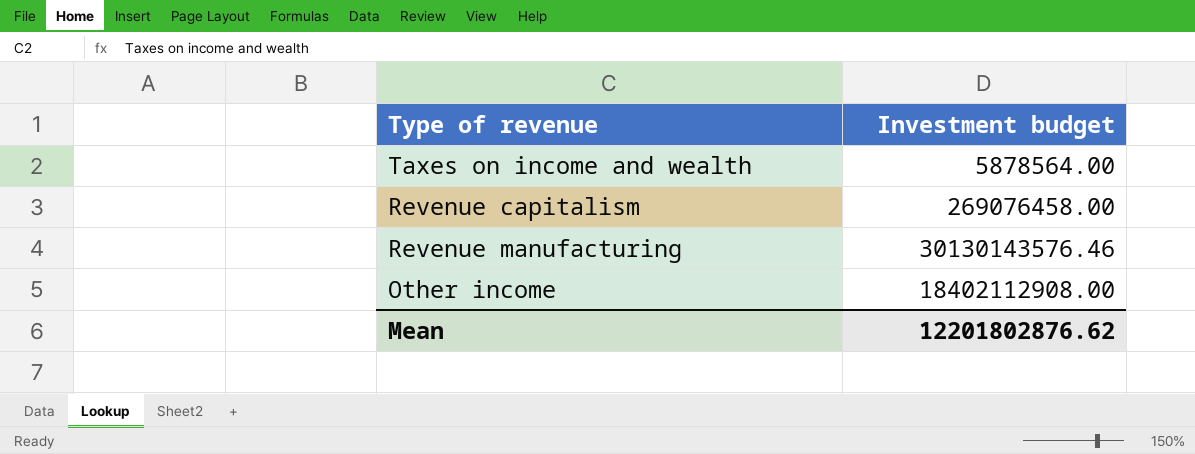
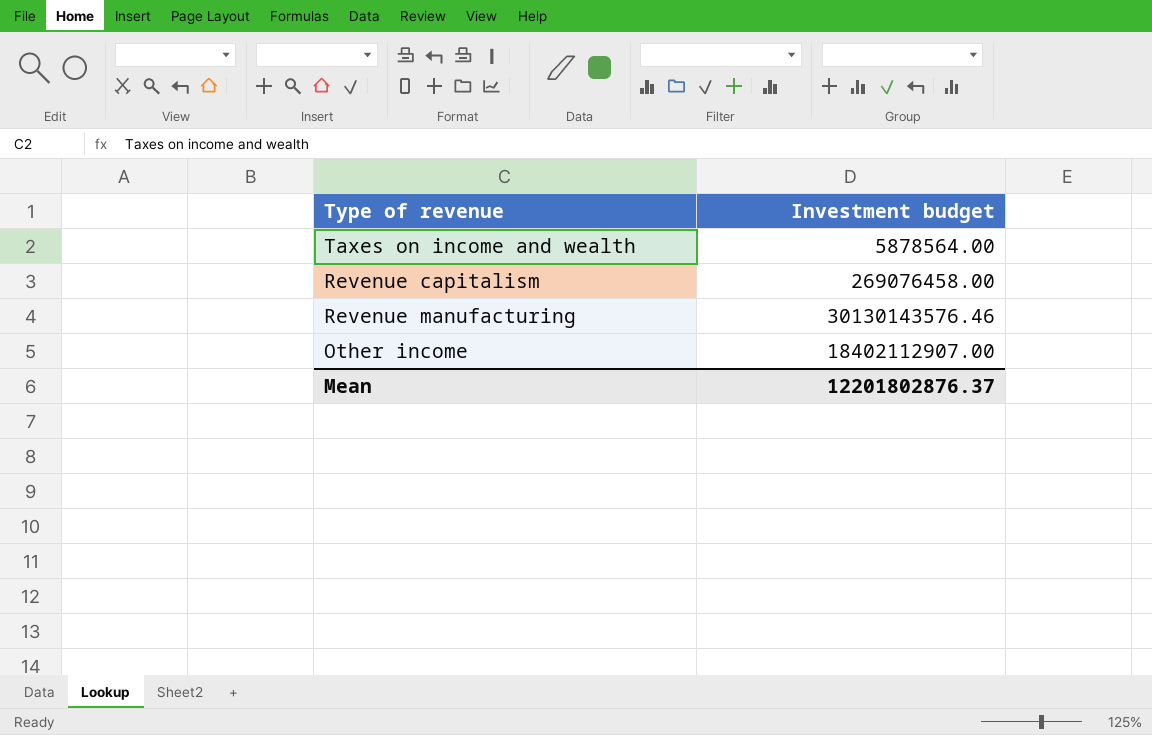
Other income | Investment budget: 18402112908.00 -> 18402112907.00
Mean | Investment budget: 12201802876.62 -> 12201802876.37

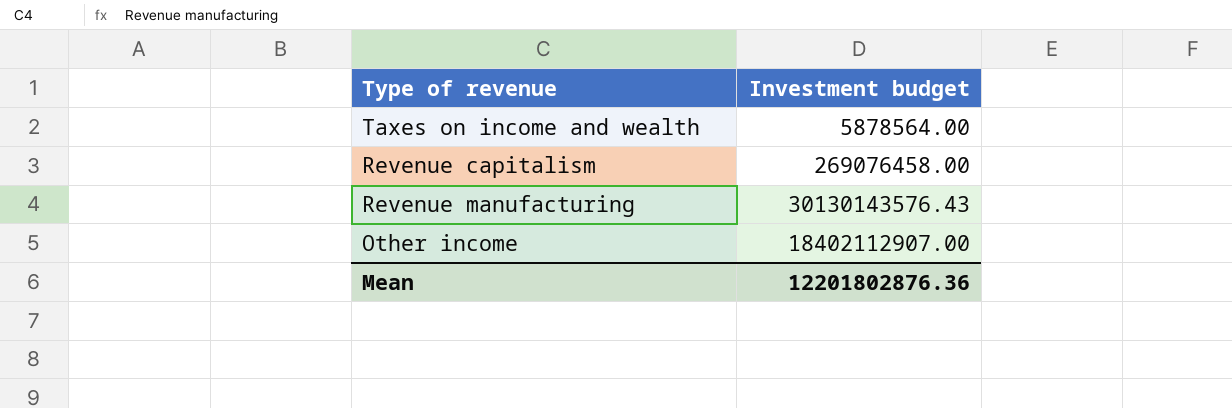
Revenue manufacturing | Investment budget: 30130143576.46 -> 30130143576.43
Mean | Investment budget: 12201802876.37 -> 12201802876.36

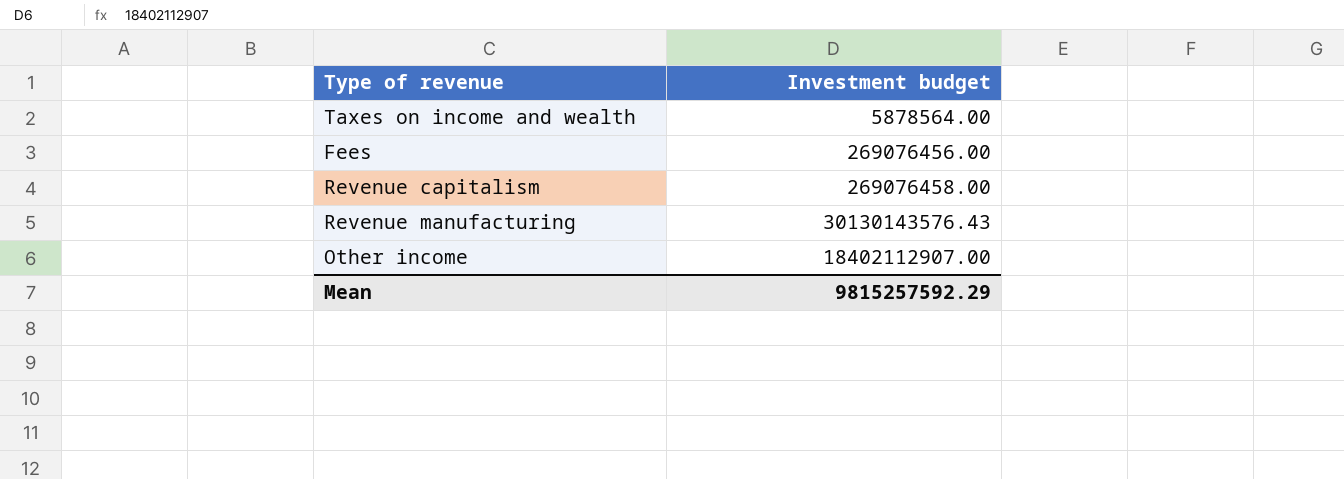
row Fees: none -> 269076456.00
Mean | Investment budget: 12201802876.36 -> 9815257592.29

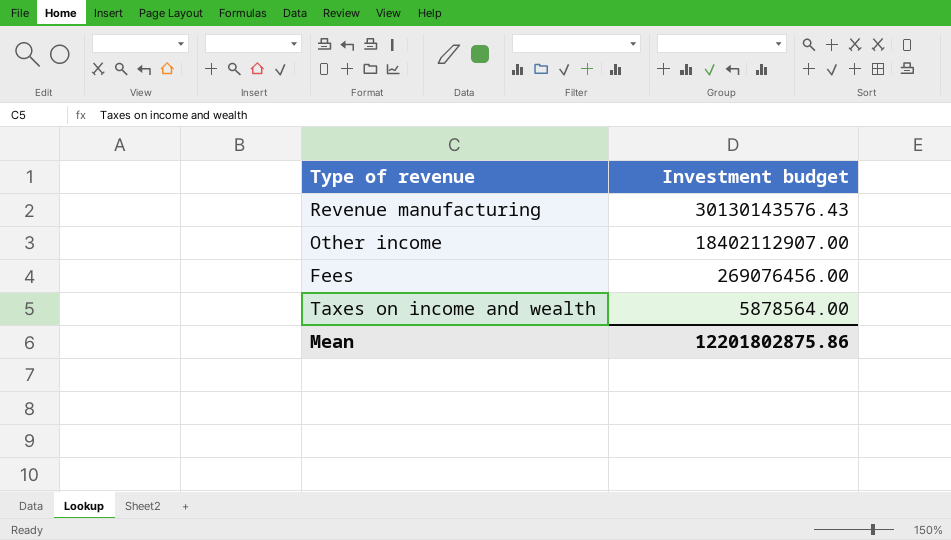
row order: none -> Investment budget descending
row Revenue capitalism: 269076458.00 -> none
Mean | Investment budget: 9815257592.29 -> 12201802875.86

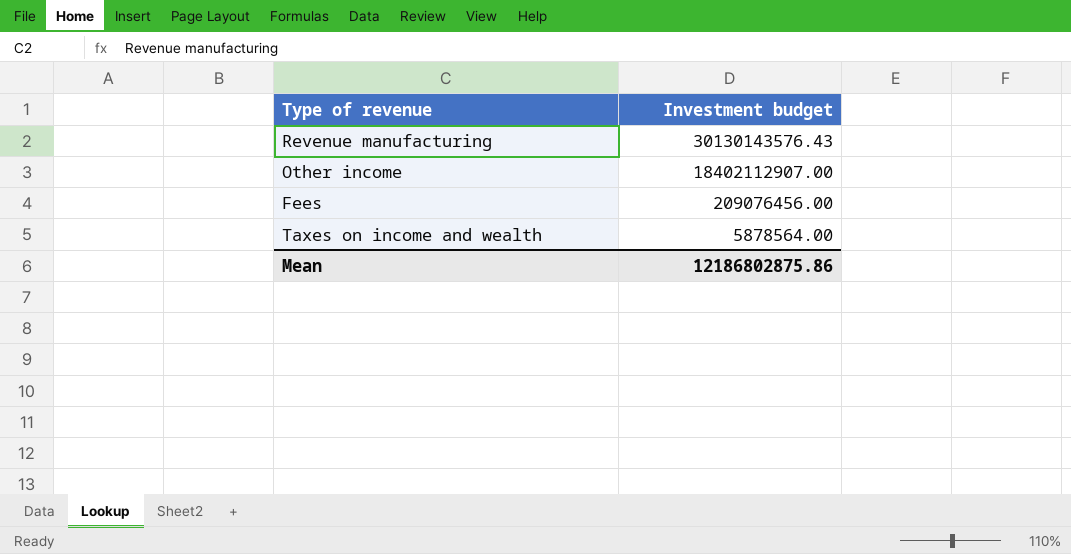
Fees | Investment budget: 269076456.00 -> 209076456.00
Mean | Investment budget: 12201802875.86 -> 12186802875.86

